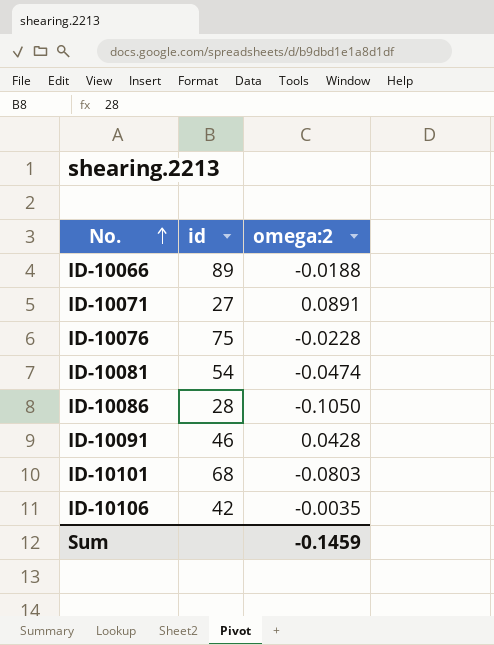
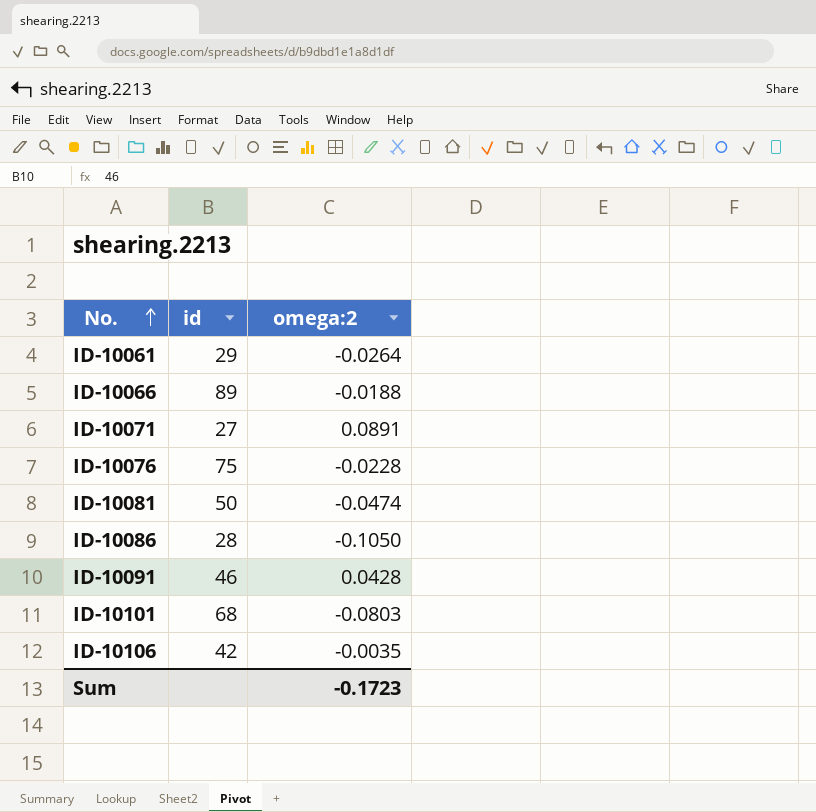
row ID-10061: none -> 29 | -0.0264
ID-10081 | id: 54 -> 50
Sum | omega:2: -0.1459 -> -0.1723

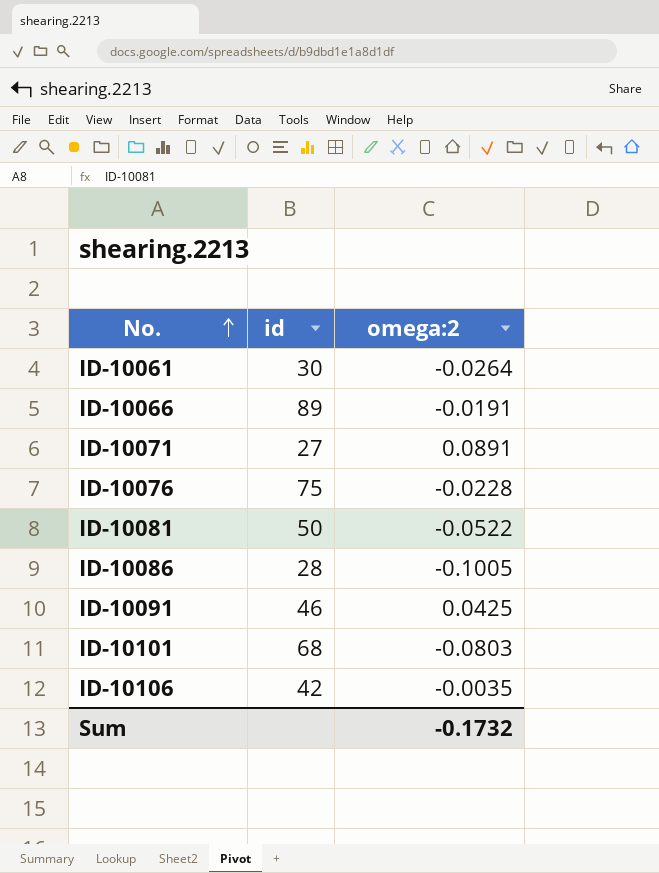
ID-10061 | id: 29 -> 30
ID-10066 | omega:2: -0.0188 -> -0.0191
ID-10081 | omega:2: -0.0474 -> -0.0522
ID-10086 | omega:2: -0.1050 -> -0.1005
ID-10091 | omega:2: 0.0428 -> 0.0425
Sum | omega:2: -0.1723 -> -0.1732

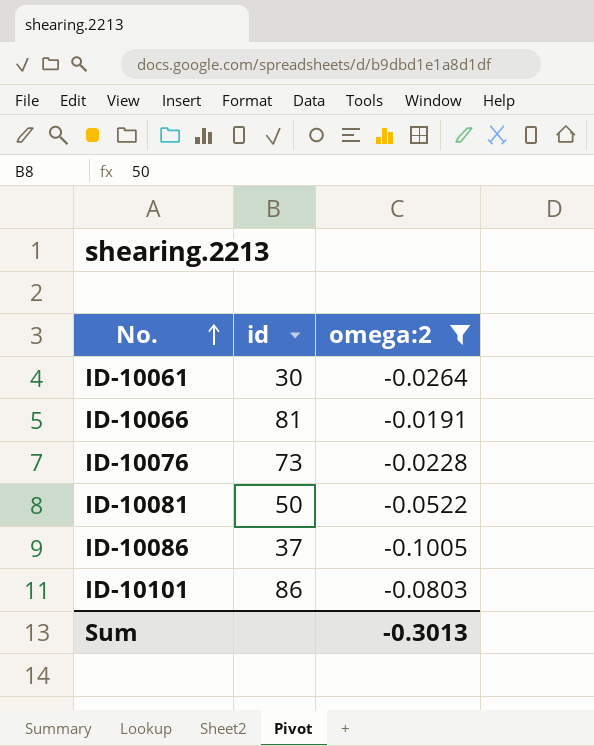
filter: none -> omega:2 <= -0.0191
ID-10066 | id: 89 -> 81
ID-10076 | id: 75 -> 73
ID-10086 | id: 28 -> 37
ID-10101 | id: 68 -> 86
Sum | omega:2: -0.1732 -> -0.3013

